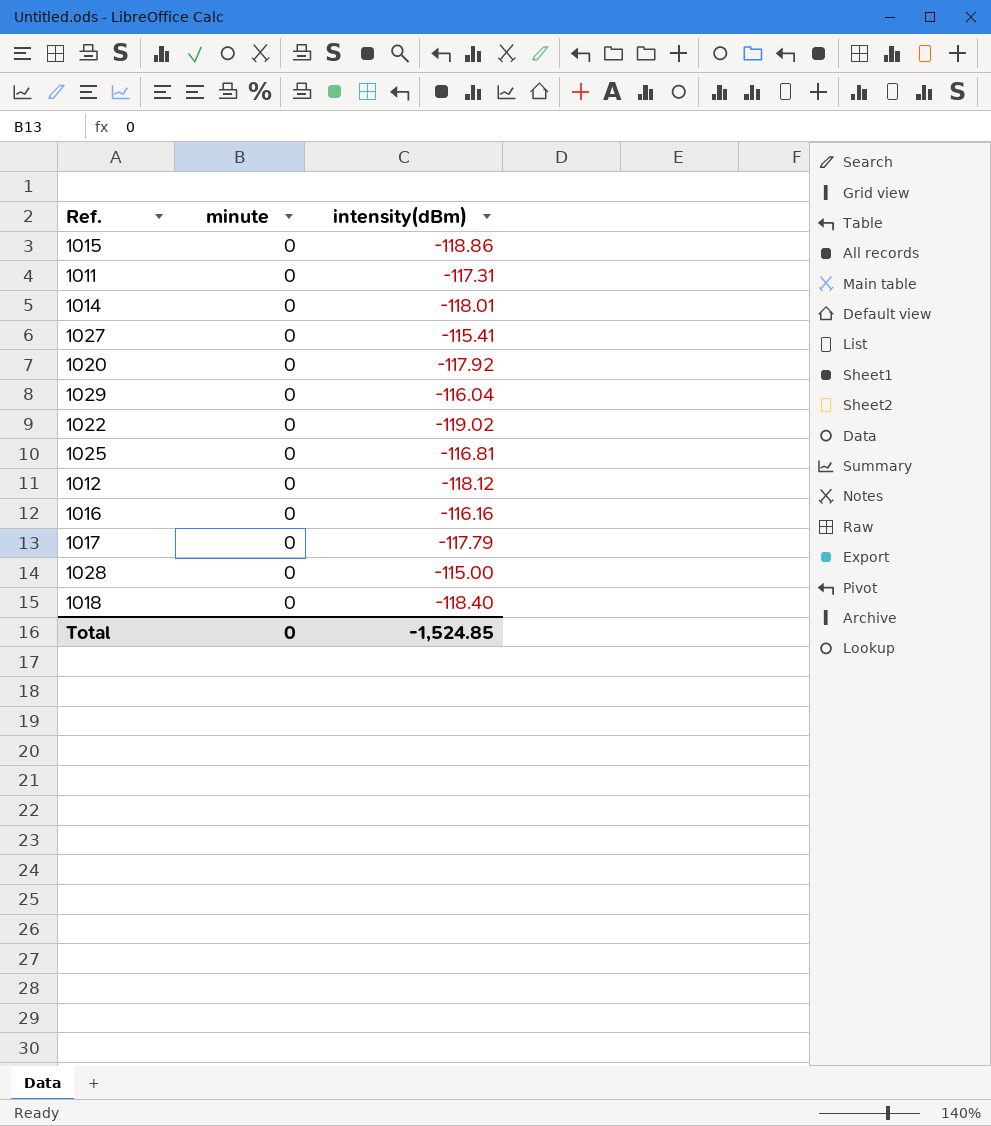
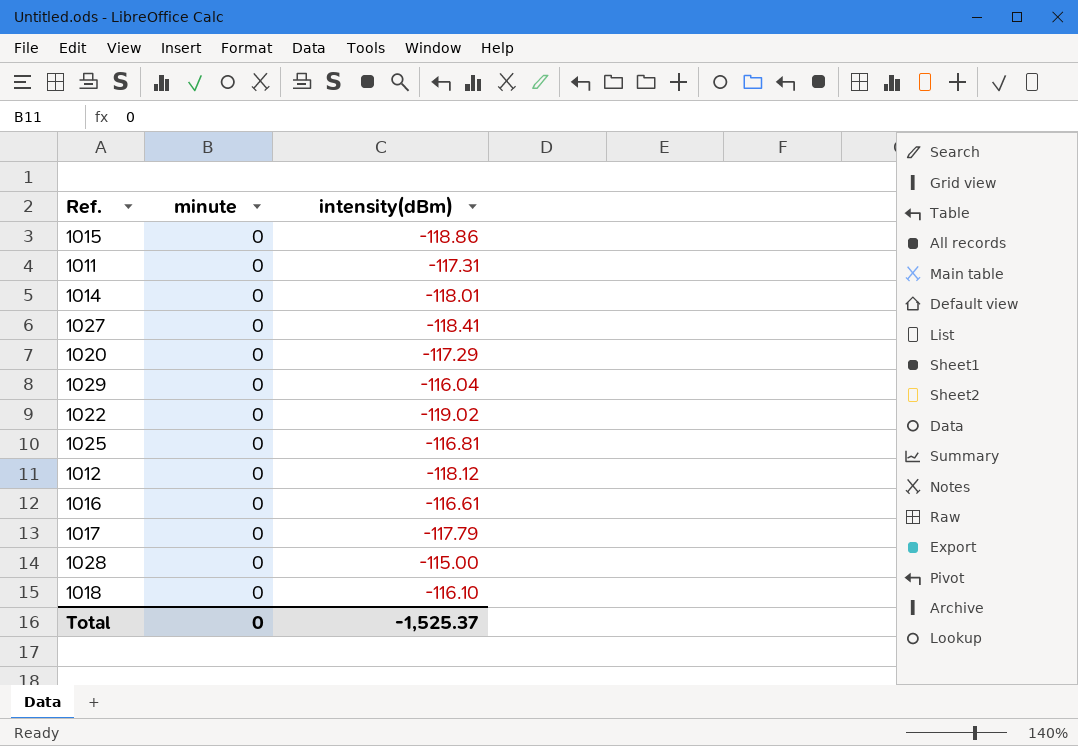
1027 | intensity(dBm): -115.41 -> -118.41
1020 | intensity(dBm): -117.92 -> -117.29
1016 | intensity(dBm): -116.16 -> -116.61
1018 | intensity(dBm): -118.40 -> -116.10
Total | intensity(dBm): -1,524.85 -> -1,525.37

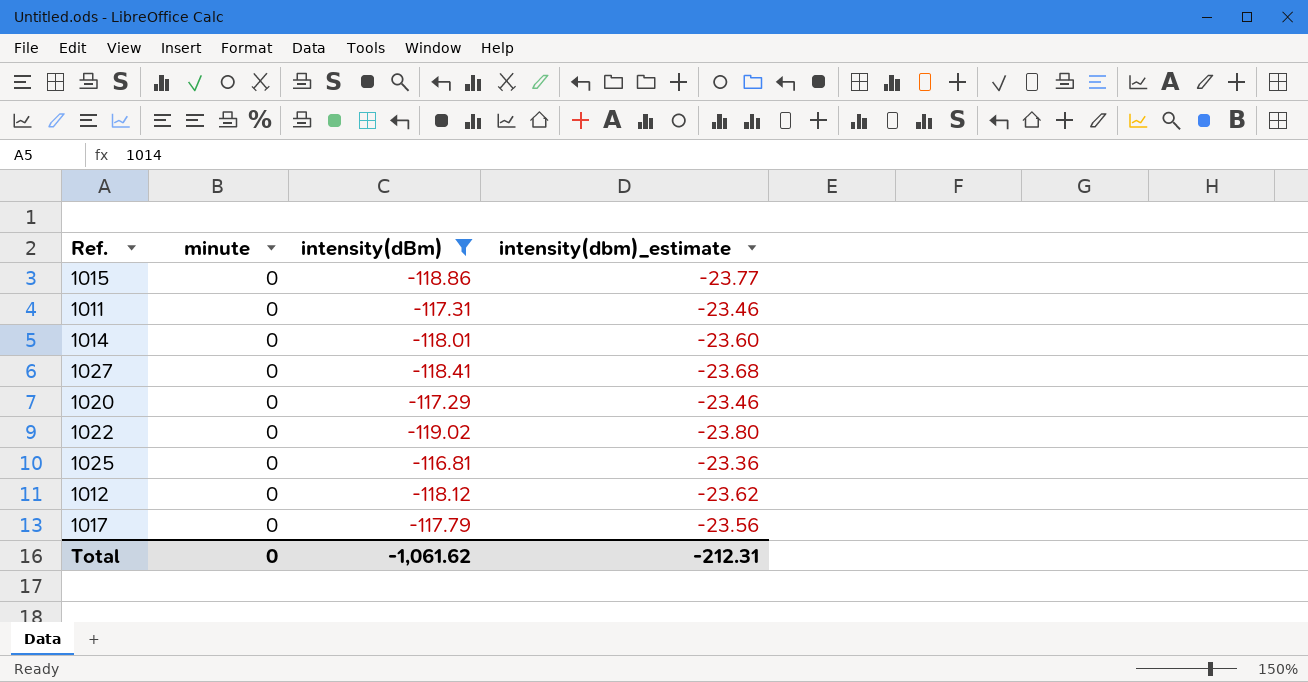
filter: none -> intensity(dBm) <= -116.81
column intensity(dbm)_estimate | formula: none -> [intensity(dBm)] * 0.2
Total | intensity(dBm): -1,525.37 -> -1,061.62

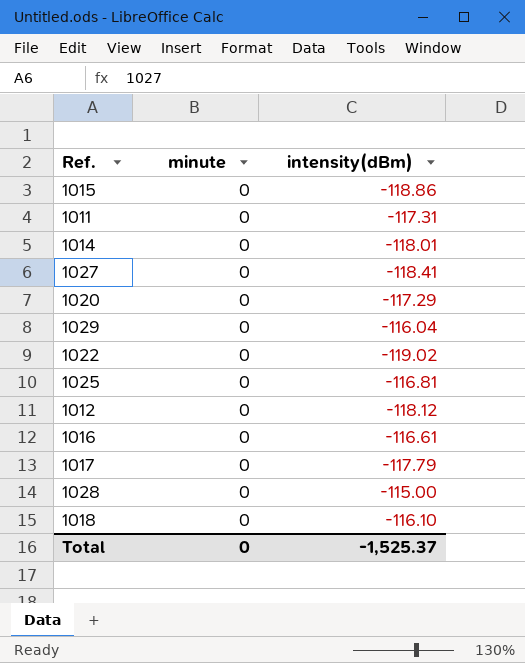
filter: intensity(dBm) <= -116.81 -> none
column intensity(dbm)_estimate | formula: [intensity(dBm)] * 0.2 -> none
Total | intensity(dBm): -1,061.62 -> -1,525.37

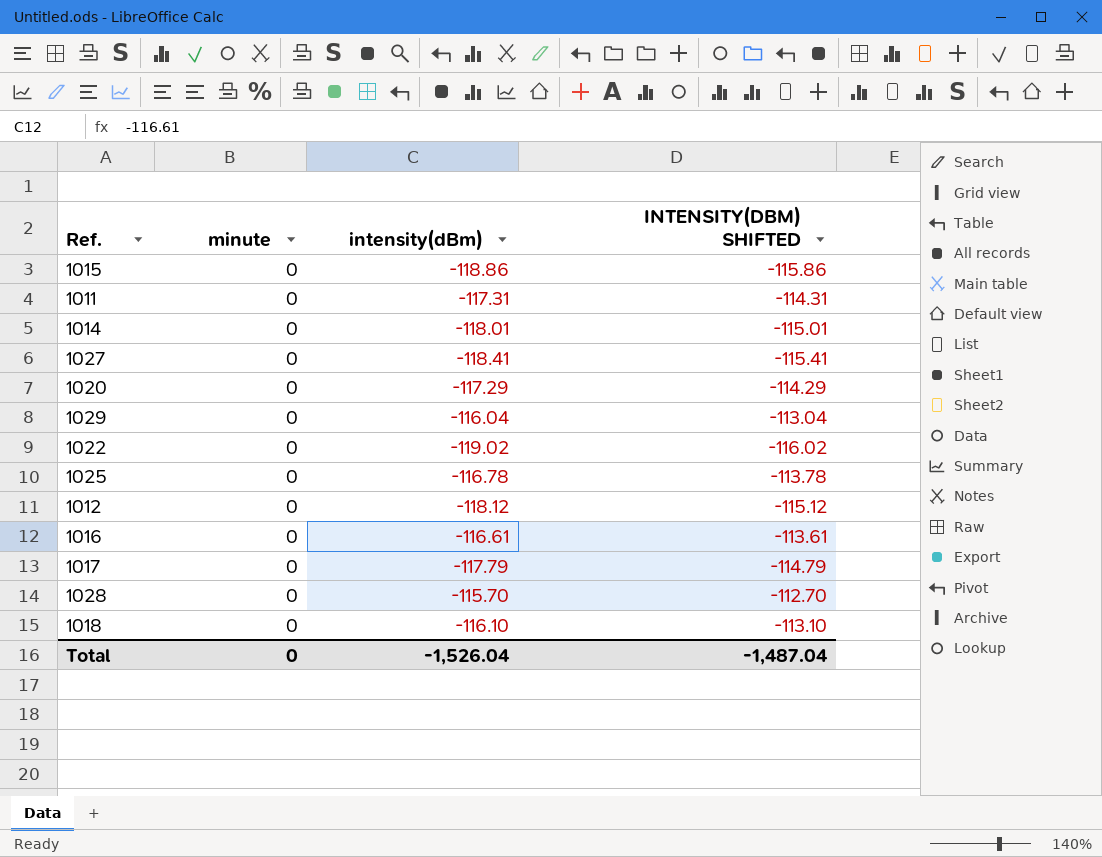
column INTENSITY(DBM) SHIFTED | formula: none -> [intensity(dBm)] + 3
1025 | intensity(dBm): -116.81 -> -116.78
1028 | intensity(dBm): -115.00 -> -115.70
Total | intensity(dBm): -1,525.37 -> -1,526.04

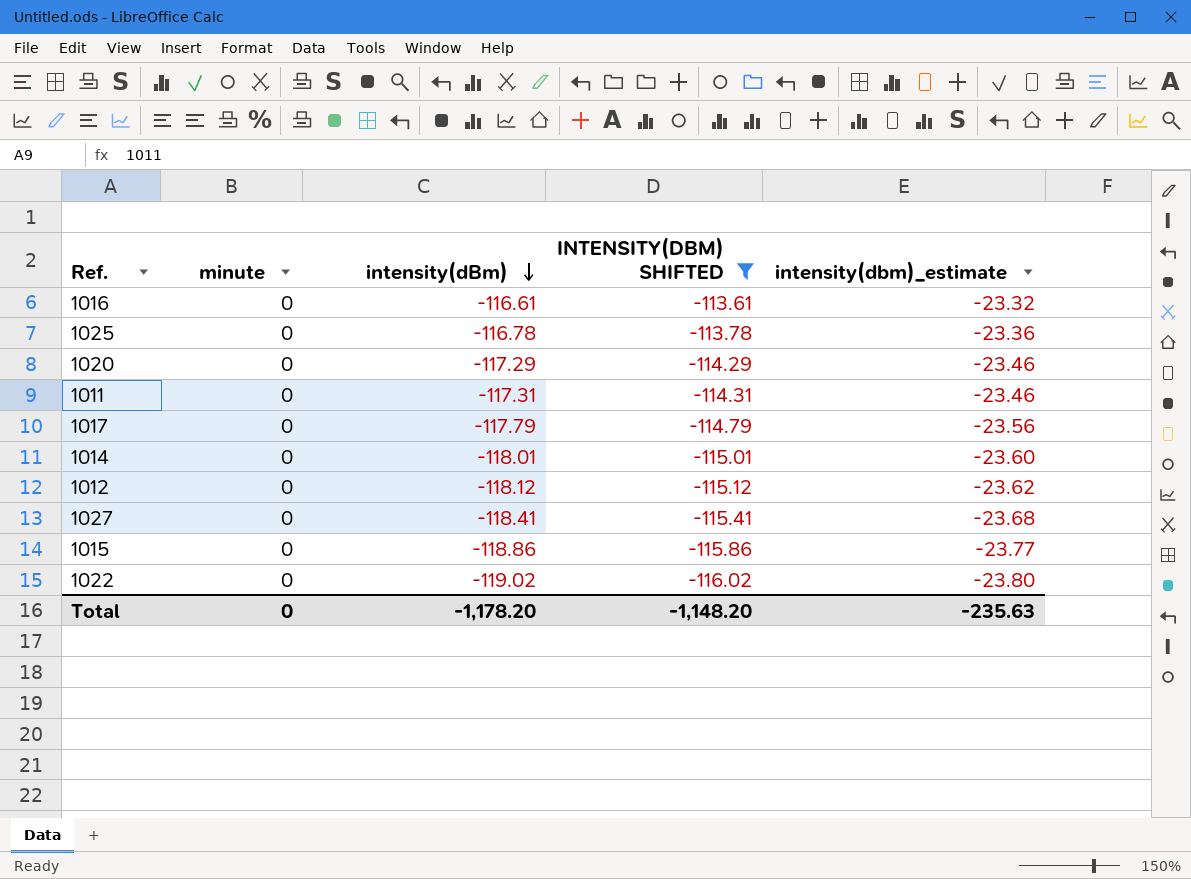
filter: none -> INTENSITY(DBM) SHIFTED <= -113.61
row order: none -> intensity(dBm) descending
column intensity(dbm)_estimate | formula: none -> [intensity(dBm)] * 0.2
Total | intensity(dBm): -1,526.04 -> -1,178.20
Total | INTENSITY(DBM) SHIFTED: -1,487.04 -> -1,148.20

